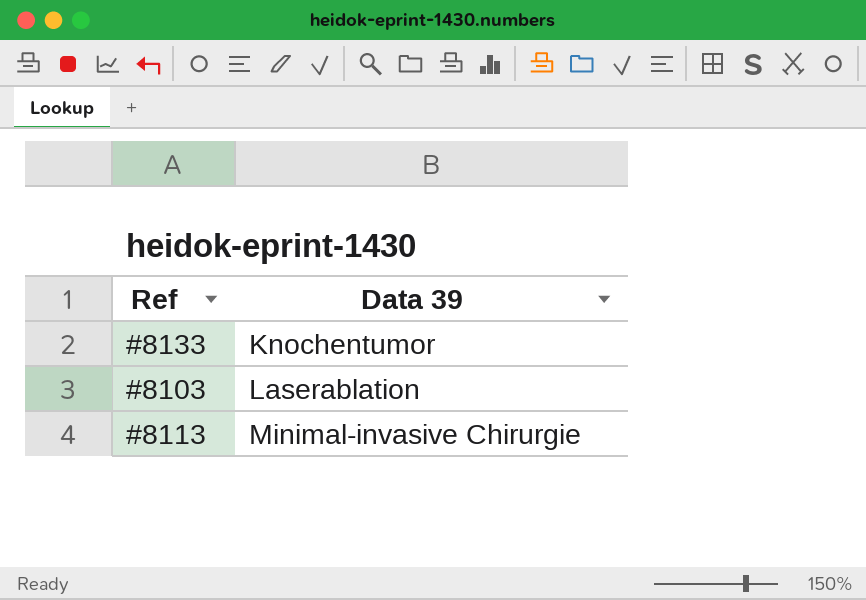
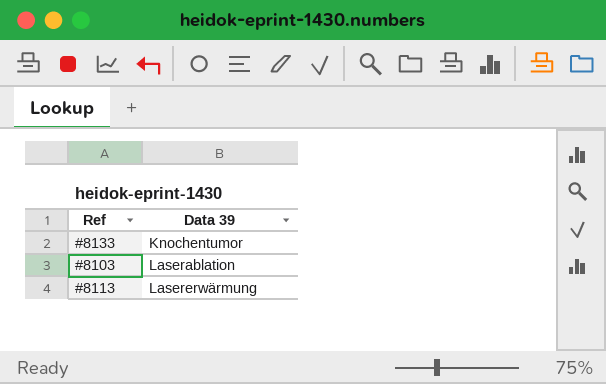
#8113 | Data 39: Minimal-invasive Chirurgie -> Lasererwärmung

